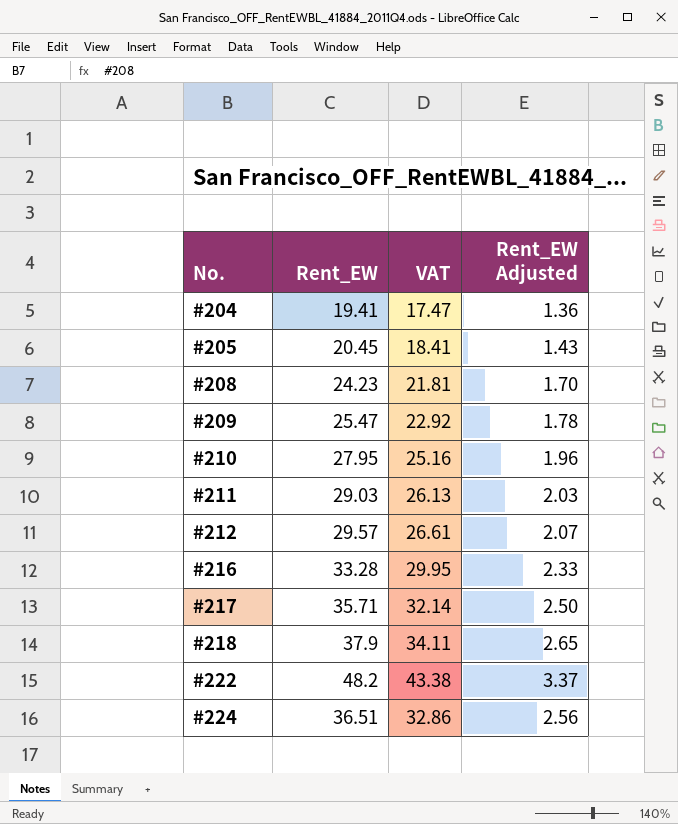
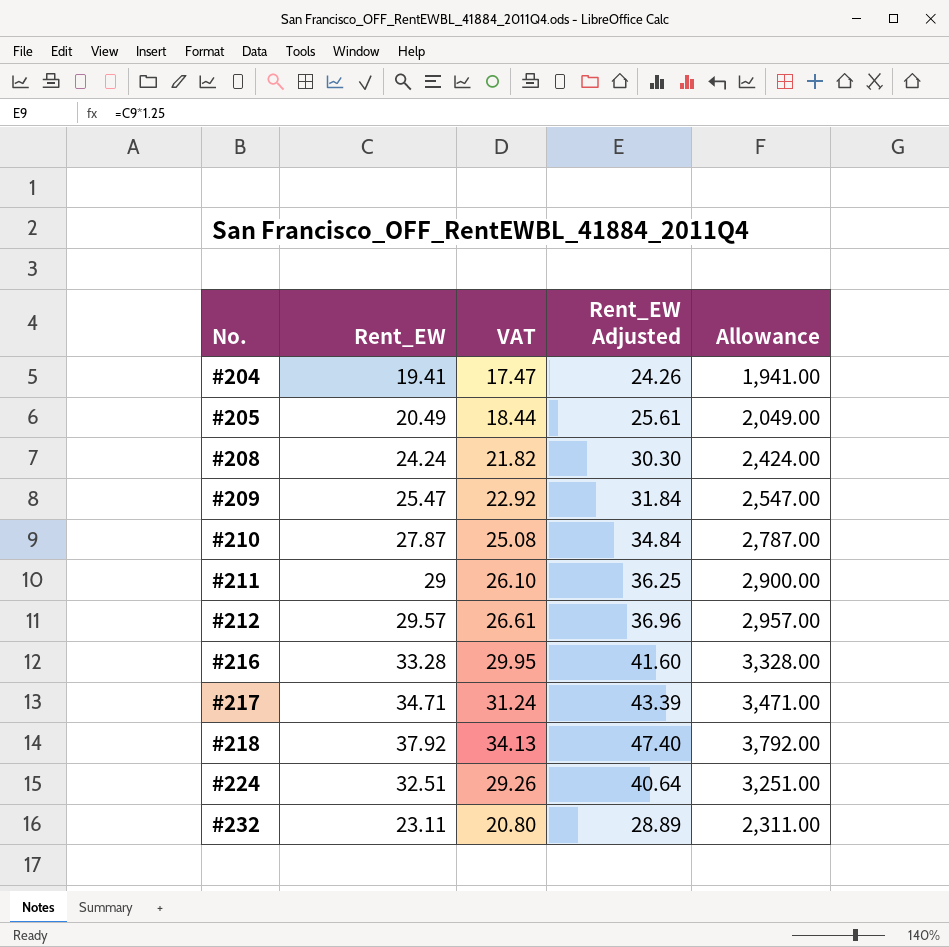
column Rent_EW Adjusted | formula: [Rent_EW] * 0.07 -> [Rent_EW] * 1.25
column Allowance | formula: none -> [Rent_EW] * 100
row #222: 48.2 | 43.38 | 3.37 -> none
#205 | Rent_EW: 20.45 -> 20.49
#205 | VAT: 18.41 -> 18.44
#208 | Rent_EW: 24.23 -> 24.24
#208 | VAT: 21.81 -> 21.82
#210 | Rent_EW: 27.95 -> 27.87
#210 | VAT: 25.16 -> 25.08
#211 | Rent_EW: 29.03 -> 29
#211 | VAT: 26.13 -> 26.10
#217 | Rent_EW: 35.71 -> 34.71
#217 | VAT: 32.14 -> 31.24
#218 | Rent_EW: 37.9 -> 37.92
#218 | VAT: 34.11 -> 34.13
#224 | Rent_EW: 36.51 -> 32.51
#224 | VAT: 32.86 -> 29.26
row #232: none -> 23.11 | 20.80 | 28.89 | 2,311.00

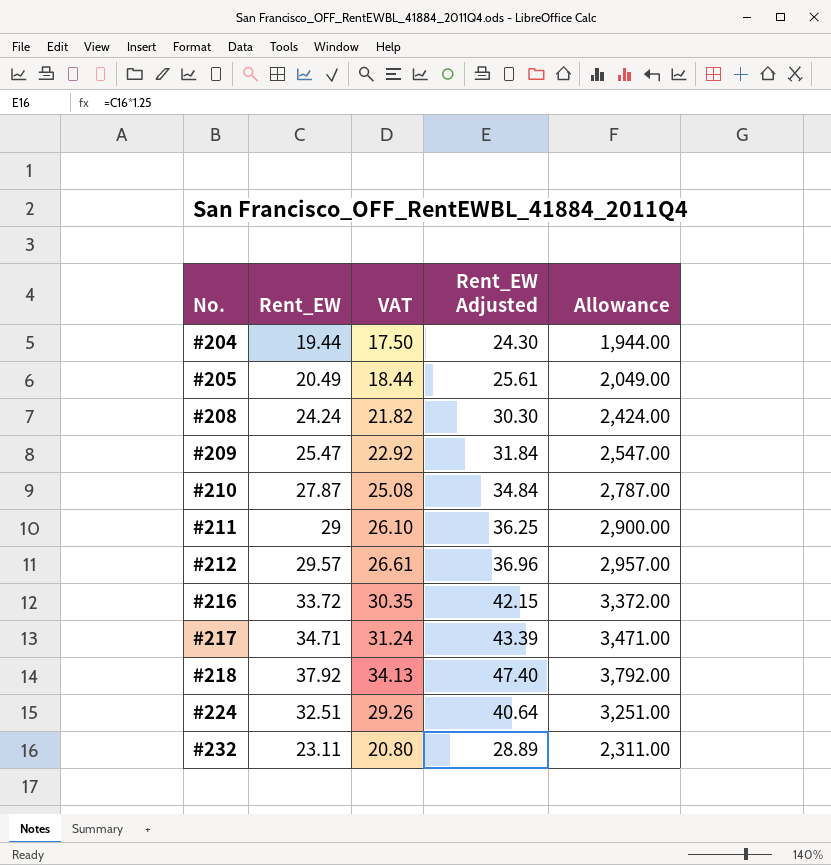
#204 | Rent_EW: 19.41 -> 19.44
#204 | VAT: 17.47 -> 17.50
#204 | Rent_EW Adjusted: 24.26 -> 24.30
#204 | Allowance: 1,941.00 -> 1,944.00
#216 | Rent_EW: 33.28 -> 33.72
#216 | VAT: 29.95 -> 30.35
#216 | Rent_EW Adjusted: 41.60 -> 42.15
#216 | Allowance: 3,328.00 -> 3,372.00

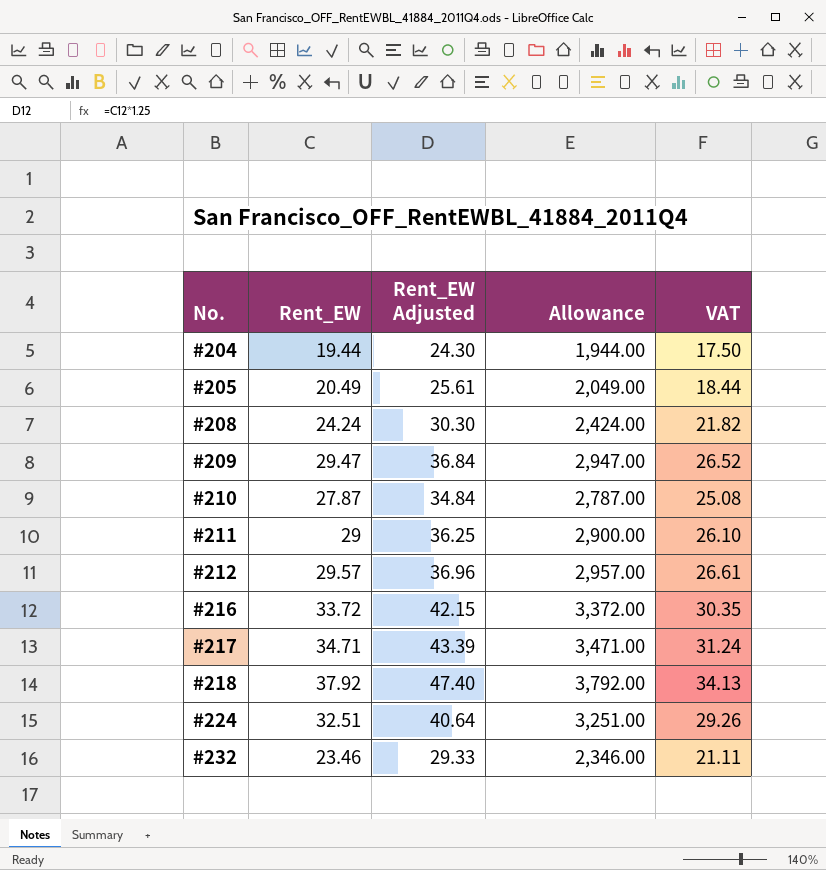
column VAT | position: 3 -> 5
#209 | Rent_EW: 25.47 -> 29.47
#209 | Rent_EW Adjusted: 31.84 -> 36.84
#209 | Allowance: 2,547.00 -> 2,947.00
#209 | VAT: 22.92 -> 26.52
#232 | Rent_EW: 23.11 -> 23.46
#232 | Rent_EW Adjusted: 28.89 -> 29.33
#232 | Allowance: 2,311.00 -> 2,346.00
#232 | VAT: 20.80 -> 21.11

